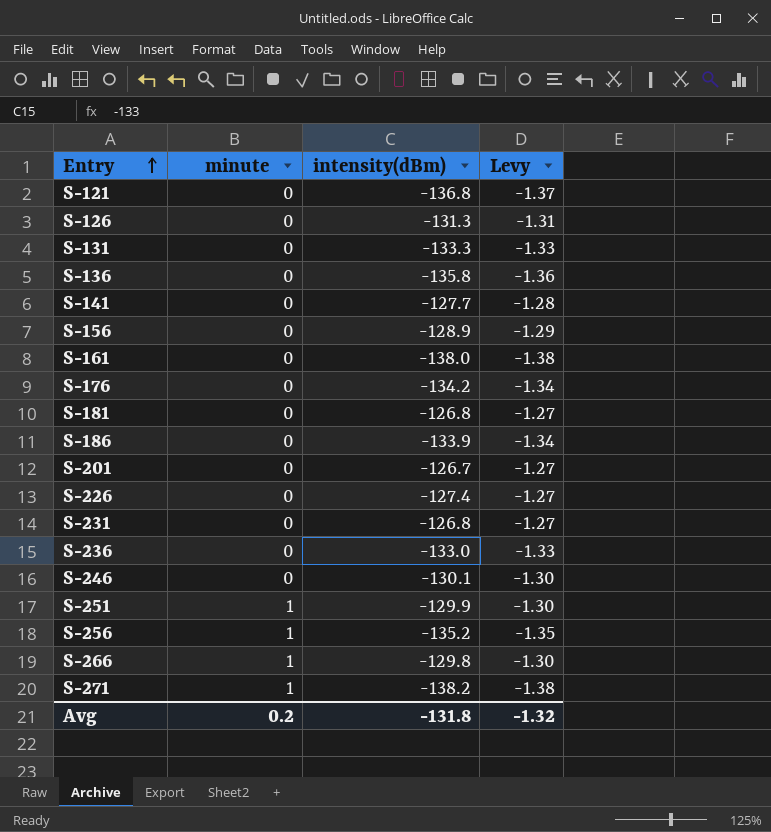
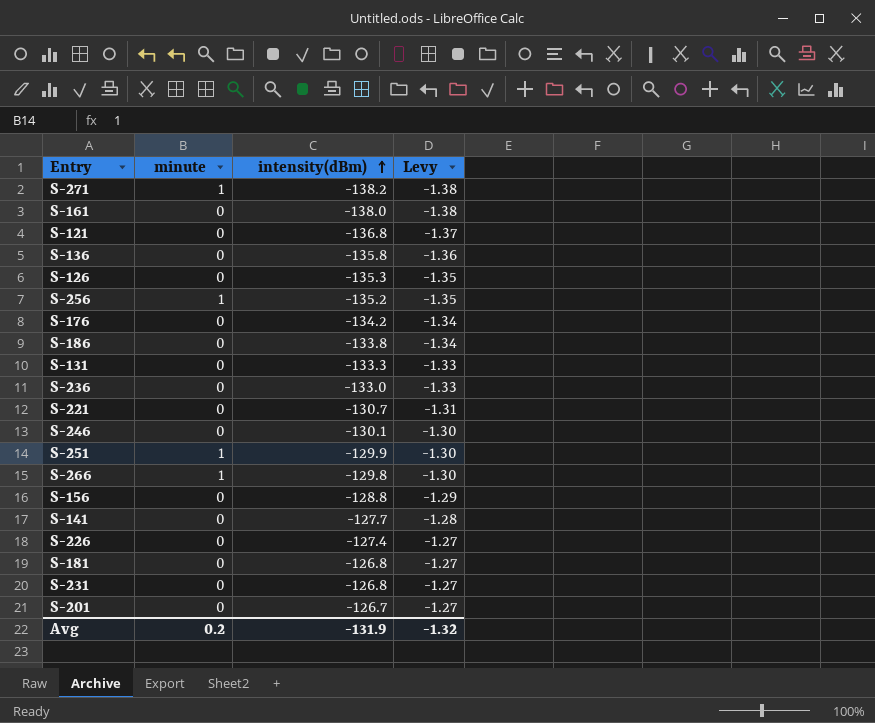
row order: Entry ascending -> intensity(dBm) ascending
S-126 | intensity(dBm): -131.3 -> -135.3
S-126 | Levy: -1.31 -> -1.35
S-186 | intensity(dBm): -133.9 -> -133.8
row S-221: none -> 0 | -130.7 | -1.31
S-156 | intensity(dBm): -128.9 -> -128.8
Avg | intensity(dBm): -131.8 -> -131.9

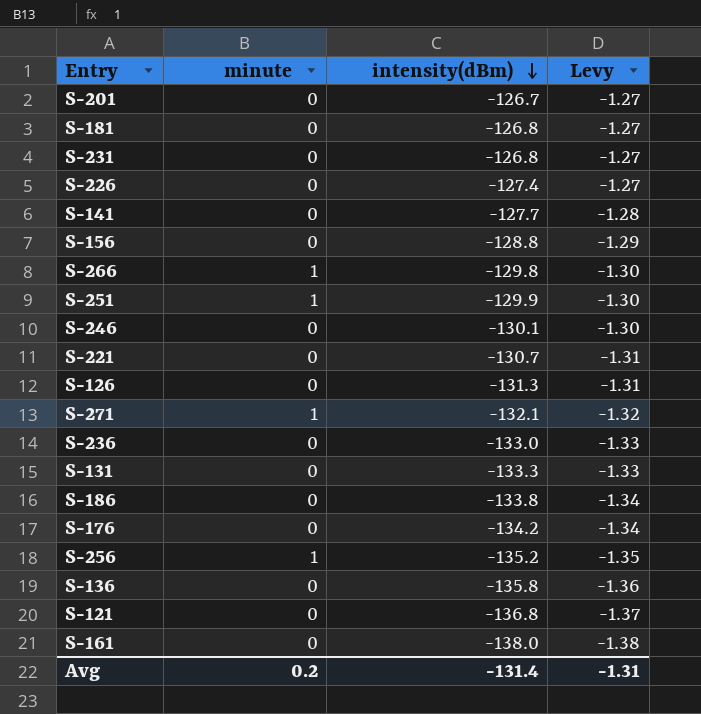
row order: intensity(dBm) ascending -> intensity(dBm) descending
S-126 | intensity(dBm): -135.3 -> -131.3
S-126 | Levy: -1.35 -> -1.31
S-271 | intensity(dBm): -138.2 -> -132.1
S-271 | Levy: -1.38 -> -1.32
Avg | intensity(dBm): -131.9 -> -131.4
Avg | Levy: -1.32 -> -1.31

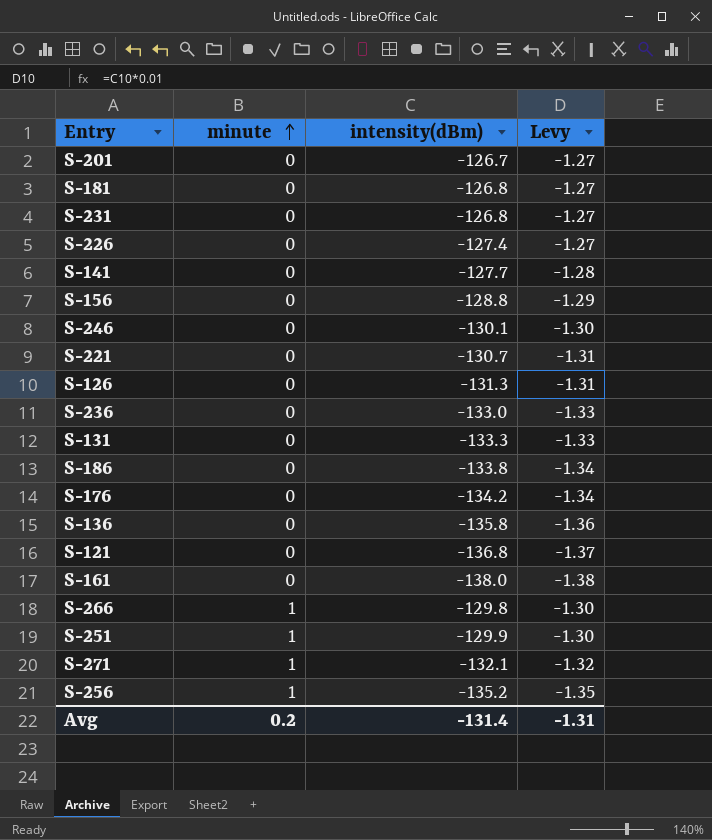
row order: intensity(dBm) descending -> minute ascending

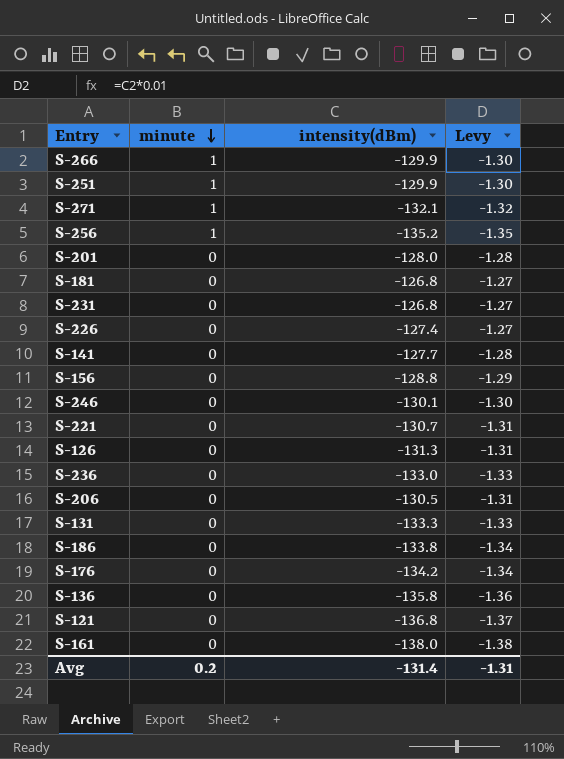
row order: minute ascending -> minute descending
S-266 | intensity(dBm): -129.8 -> -129.9
S-201 | intensity(dBm): -126.7 -> -128.0
S-201 | Levy: -1.27 -> -1.28
row S-206: none -> 0 | -130.5 | -1.31

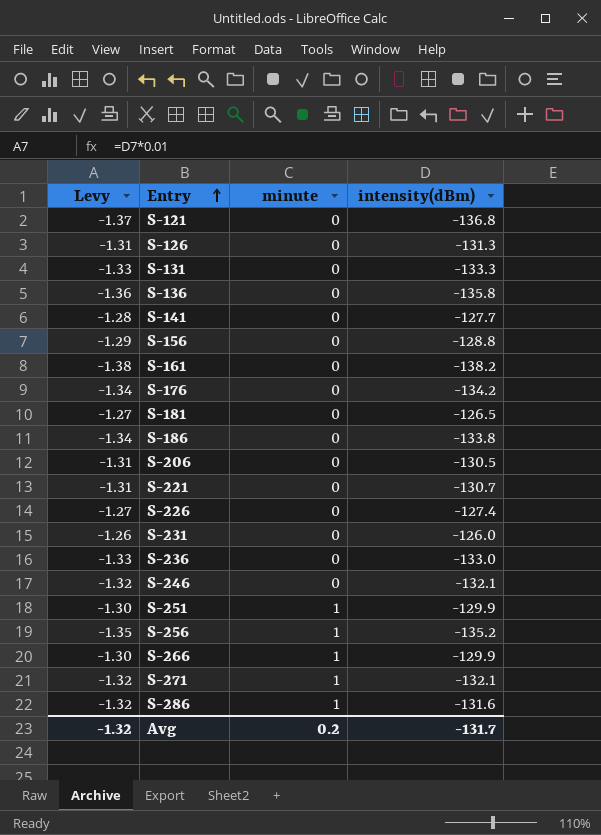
row order: minute descending -> Entry ascending
column Levy | position: 4 -> 1
row S-201: 0 | -128.0 | -1.28 -> none
S-161 | intensity(dBm): -138.0 -> -138.2
S-181 | intensity(dBm): -126.8 -> -126.5
S-231 | Levy: -1.27 -> -1.26
S-231 | intensity(dBm): -126.8 -> -126.0
S-246 | Levy: -1.30 -> -1.32
S-246 | intensity(dBm): -130.1 -> -132.1
row S-286: none -> -1.32 | 1 | -131.6
Avg | Levy: -1.31 -> -1.32
Avg | intensity(dBm): -131.4 -> -131.7

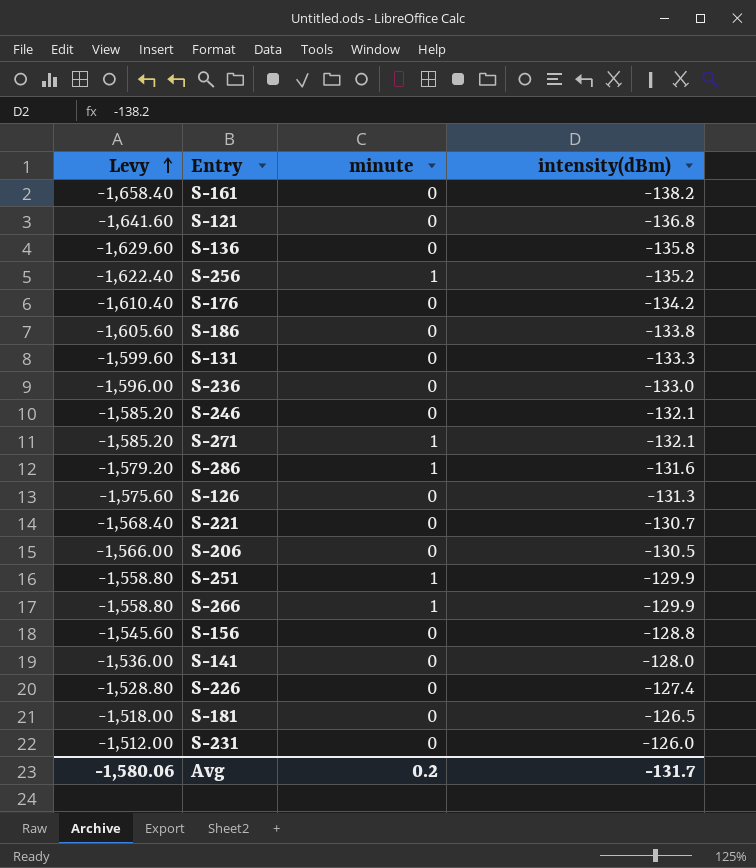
row order: Entry ascending -> Levy ascending
column Levy | formula: [intensity(dBm)] * 0.01 -> [intensity(dBm)] * 12
S-141 | intensity(dBm): -127.7 -> -128.0
Avg | Levy: -1.32 -> -1,580.06

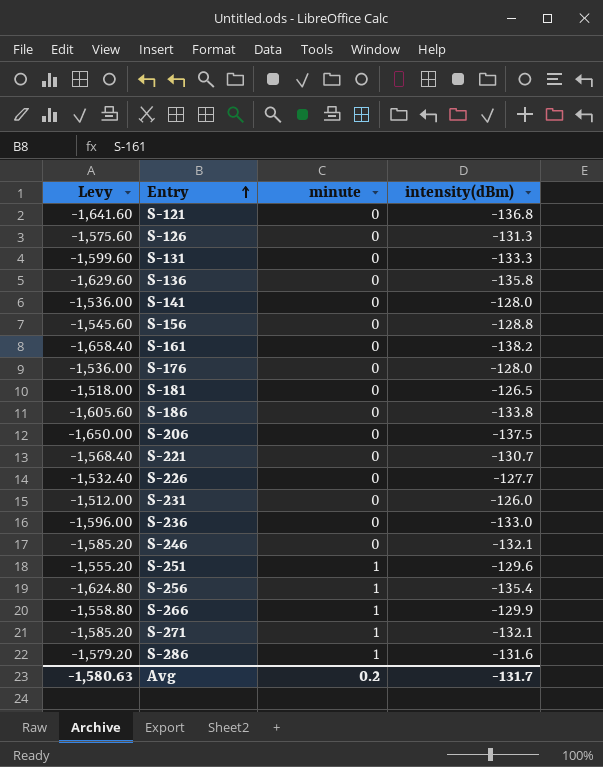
row order: Levy ascending -> Entry ascending
S-176 | Levy: -1,610.40 -> -1,536.00
S-176 | intensity(dBm): -134.2 -> -128.0
S-206 | Levy: -1,566.00 -> -1,650.00
S-206 | intensity(dBm): -130.5 -> -137.5
S-226 | Levy: -1,528.80 -> -1,532.40
S-226 | intensity(dBm): -127.4 -> -127.7
S-251 | Levy: -1,558.80 -> -1,555.20
S-251 | intensity(dBm): -129.9 -> -129.6
S-256 | Levy: -1,622.40 -> -1,624.80
S-256 | intensity(dBm): -135.2 -> -135.4
Avg | Levy: -1,580.06 -> -1,580.63

